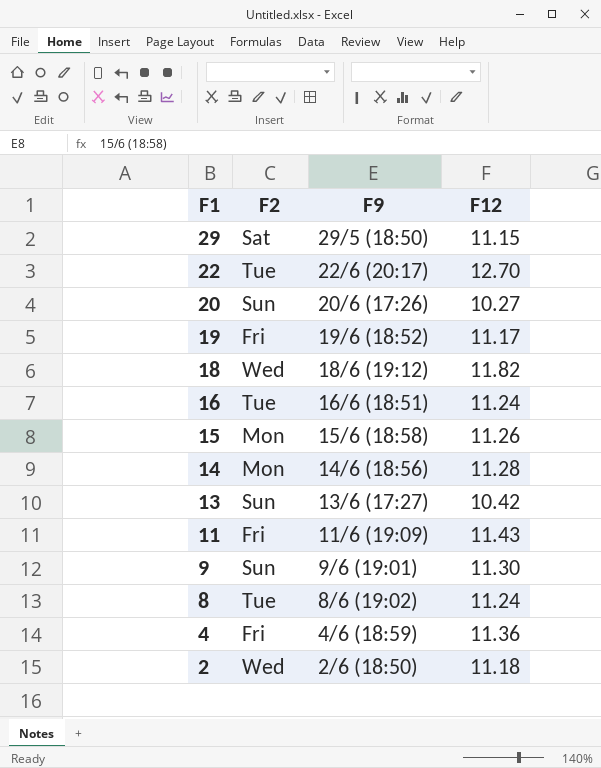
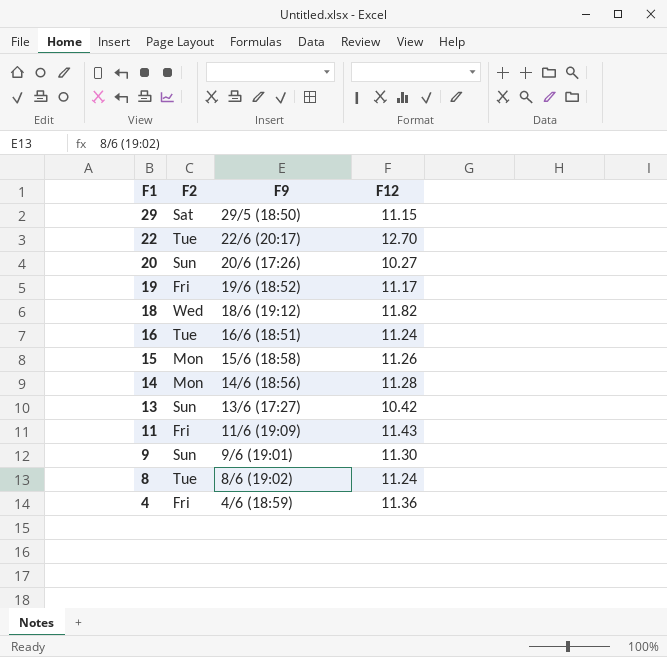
row 2: Wed | 2/6 (18:50) | 11.18 -> none

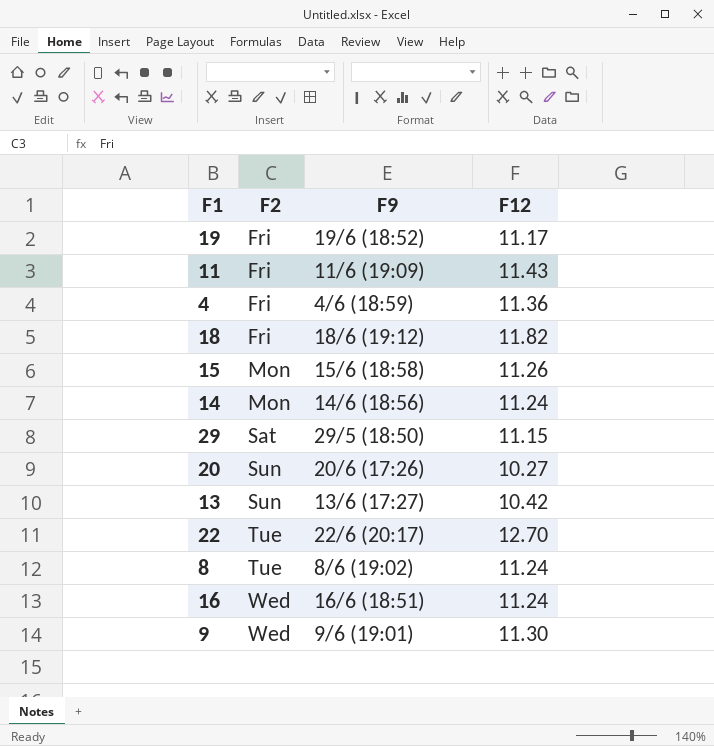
row order: F1 descending -> F2 ascending
18 | F2: Wed -> Fri
14 | F12: 11.28 -> 11.24
16 | F2: Tue -> Wed
9 | F2: Sun -> Wed

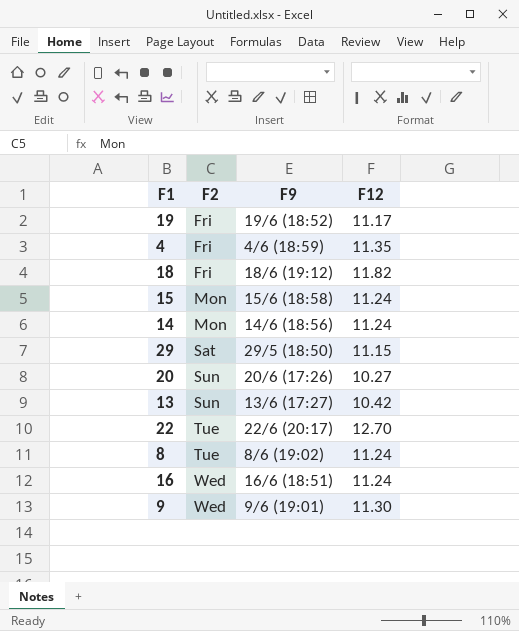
row 11: Fri | 11/6 (19:09) | 11.43 -> none
4 | F12: 11.36 -> 11.35
15 | F12: 11.26 -> 11.24

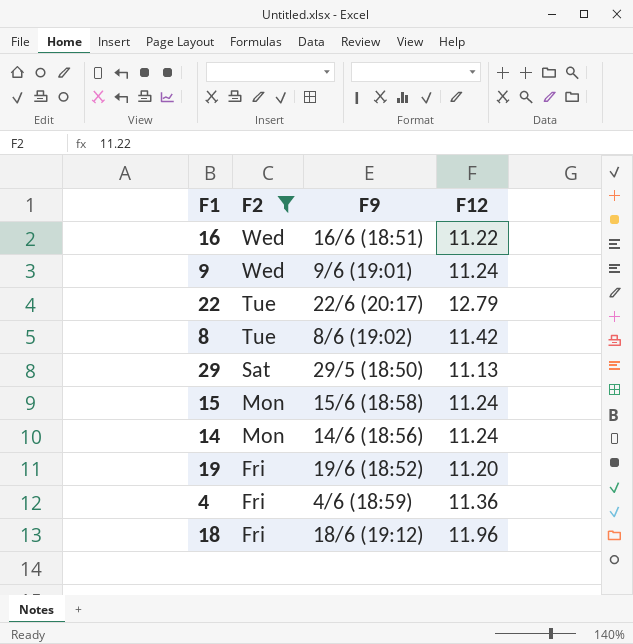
filter: none -> F2 != Sun
row order: F2 ascending -> F2 descending
16 | F12: 11.24 -> 11.22
9 | F12: 11.30 -> 11.24
22 | F12: 12.70 -> 12.79
8 | F12: 11.24 -> 11.42
29 | F12: 11.15 -> 11.13
19 | F12: 11.17 -> 11.20
4 | F12: 11.35 -> 11.36
18 | F12: 11.82 -> 11.96

